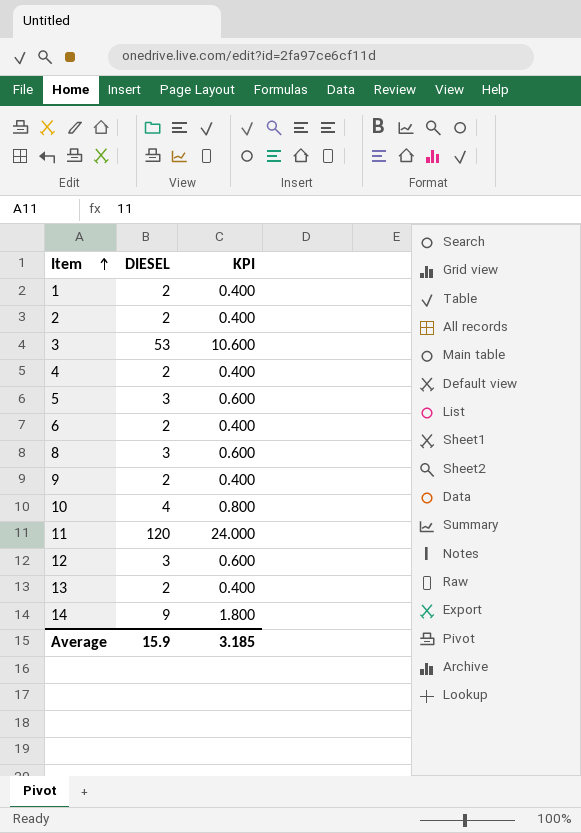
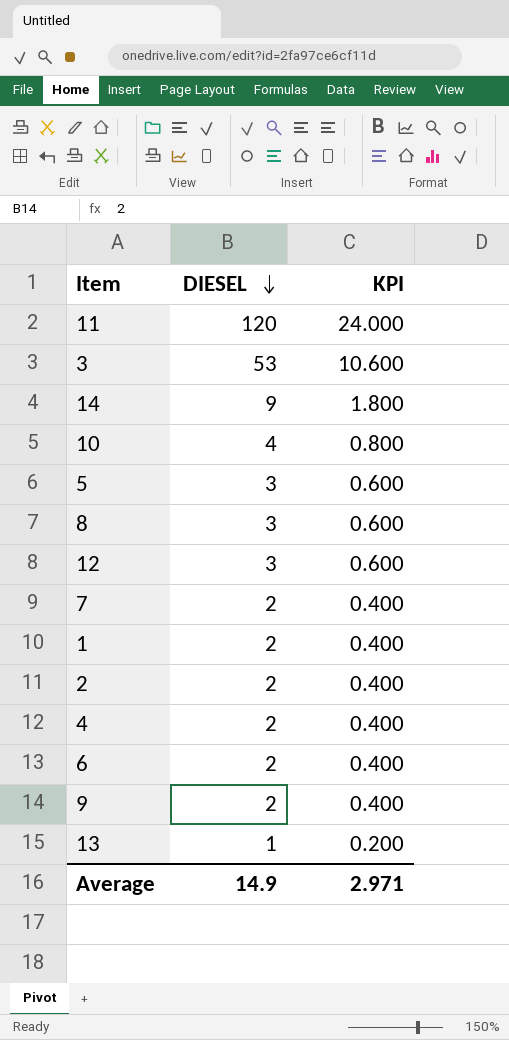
row order: Item ascending -> DIESEL descending
row 7: none -> 2 | 0.400
13 | DIESEL: 2 -> 1
13 | KPI: 0.400 -> 0.200
Average | DIESEL: 15.9 -> 14.9
Average | KPI: 3.185 -> 2.971

